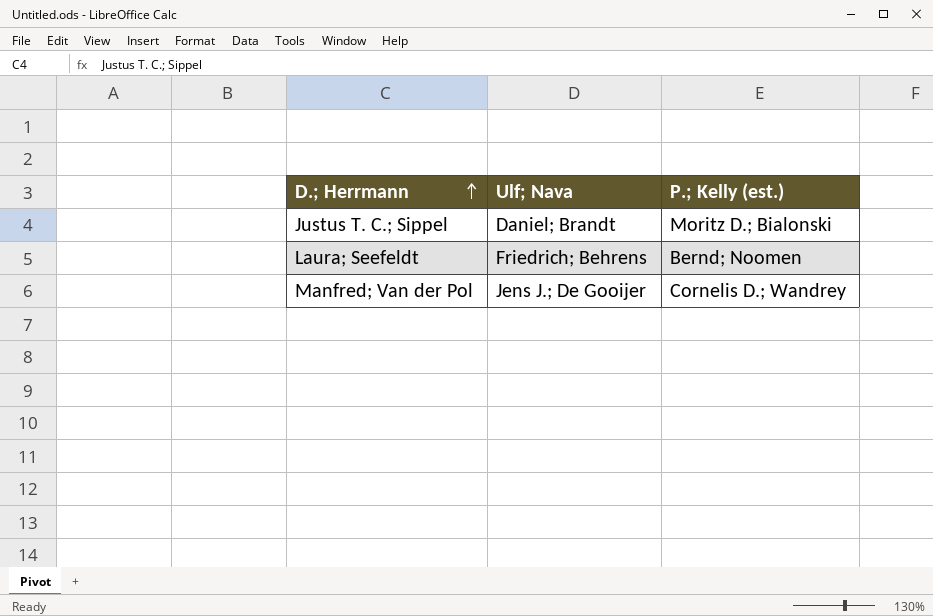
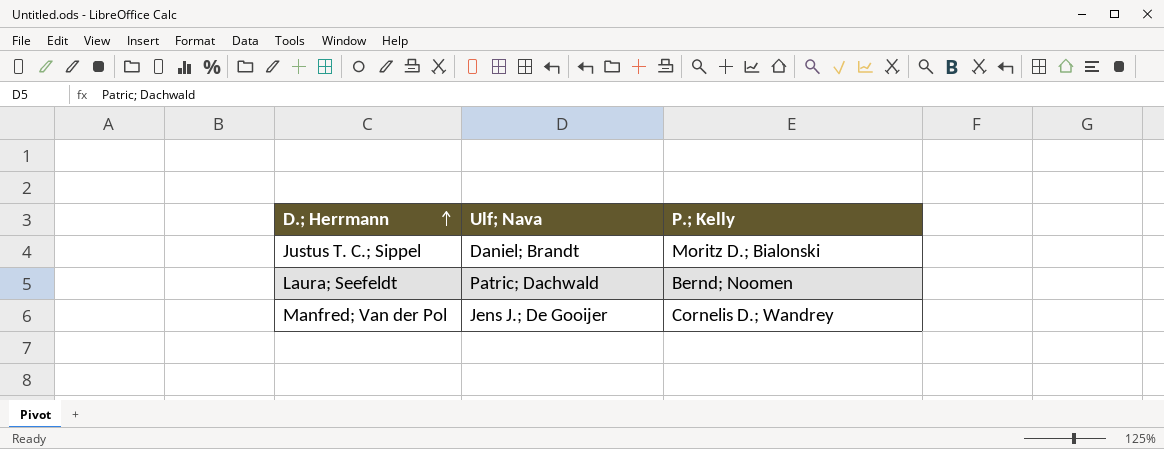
column name: P.; Kelly (est.) -> P.; Kelly
Laura; Seefeldt | Ulf; Nava: Friedrich; Behrens -> Patric; Dachwald

